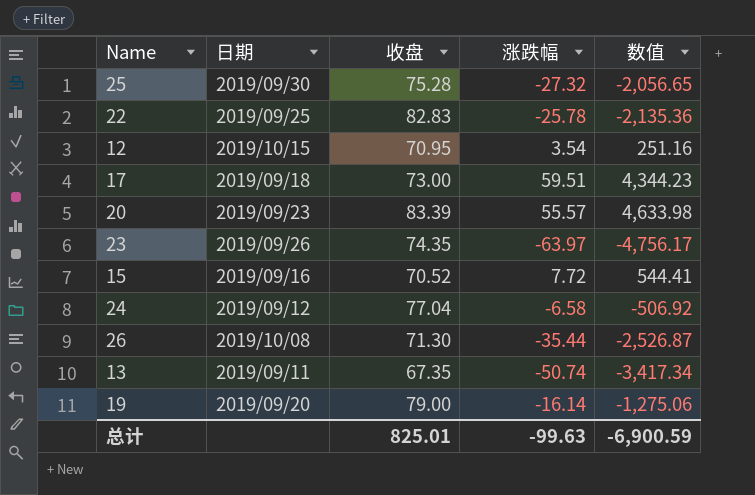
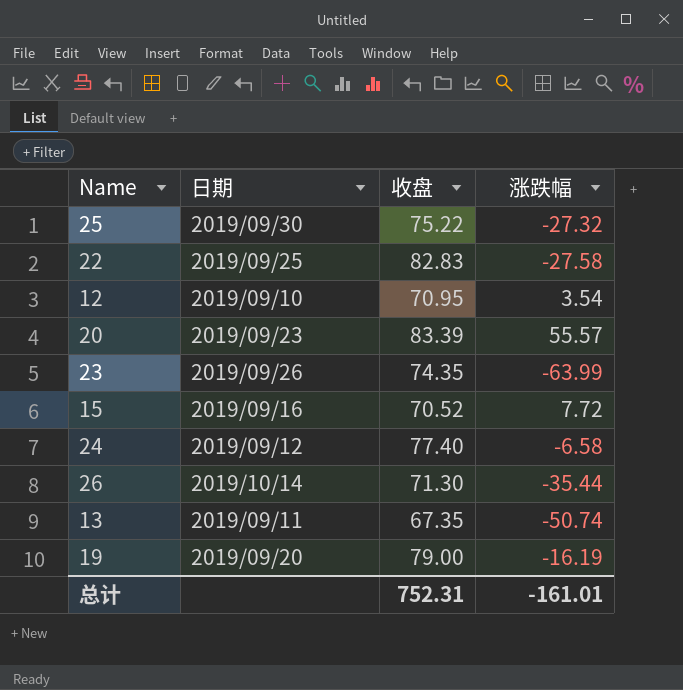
column 数值 | formula: [收盘] * [涨跌幅] -> none
row 17: 2019/09/18 | 73.00 | 59.51 | 4,344.23 -> none
25 | 收盘: 75.28 -> 75.22
22 | 涨跌幅: -25.78 -> -27.58
12 | 日期: 2019/10/15 -> 2019/09/10
23 | 涨跌幅: -63.97 -> -63.99
24 | 收盘: 77.04 -> 77.40
26 | 日期: 2019/10/08 -> 2019/10/14
19 | 涨跌幅: -16.14 -> -16.19
总计 | 收盘: 825.01 -> 752.31
总计 | 涨跌幅: -99.63 -> -161.01

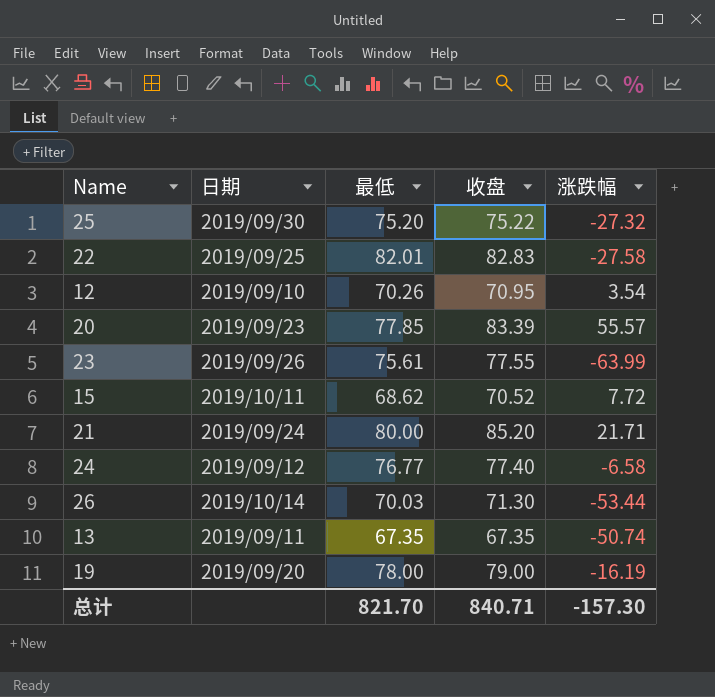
column 最低 | position: none -> 3
23 | 收盘: 74.35 -> 77.55
15 | 日期: 2019/09/16 -> 2019/10/11
row 21: none -> 2019/09/24 | 80.00 | 85.20 | 21.71
26 | 涨跌幅: -35.44 -> -53.44
总计 | 收盘: 752.31 -> 840.71
总计 | 涨跌幅: -161.01 -> -157.30

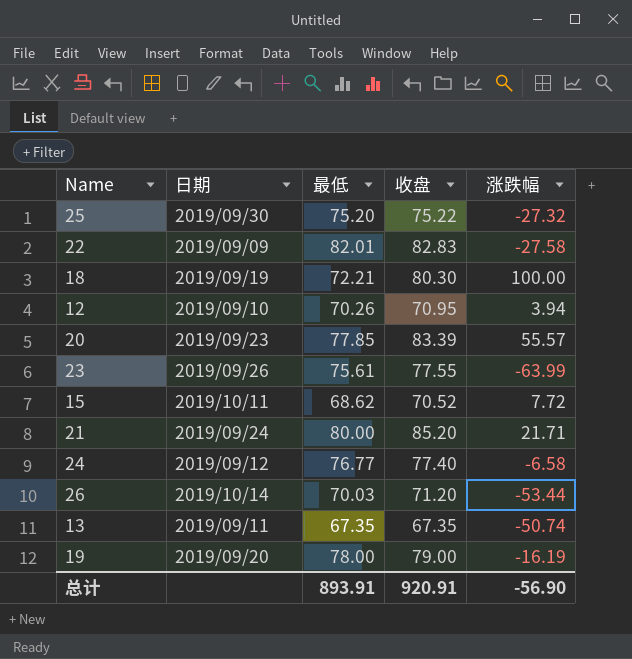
22 | 日期: 2019/09/25 -> 2019/09/09
row 18: none -> 2019/09/19 | 72.21 | 80.30 | 100.00
12 | 涨跌幅: 3.54 -> 3.94
26 | 收盘: 71.30 -> 71.20
总计 | 最低: 821.70 -> 893.91
总计 | 收盘: 840.71 -> 920.91
总计 | 涨跌幅: -157.30 -> -56.90

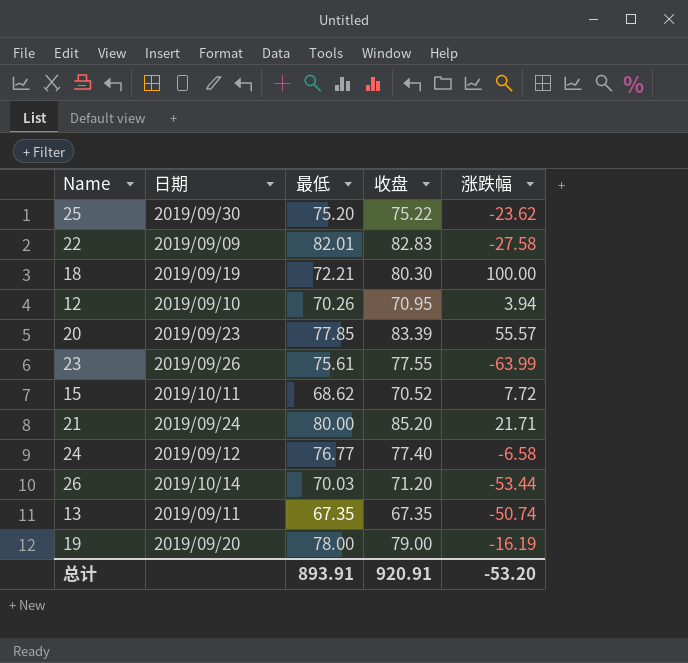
25 | 涨跌幅: -27.32 -> -23.62
总计 | 涨跌幅: -56.90 -> -53.20

